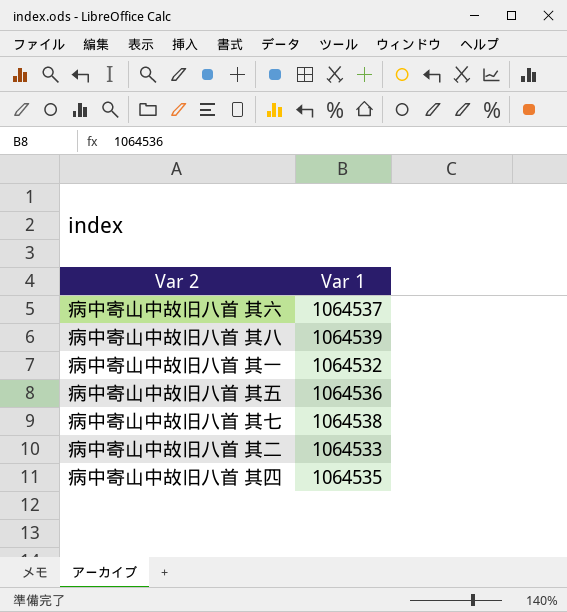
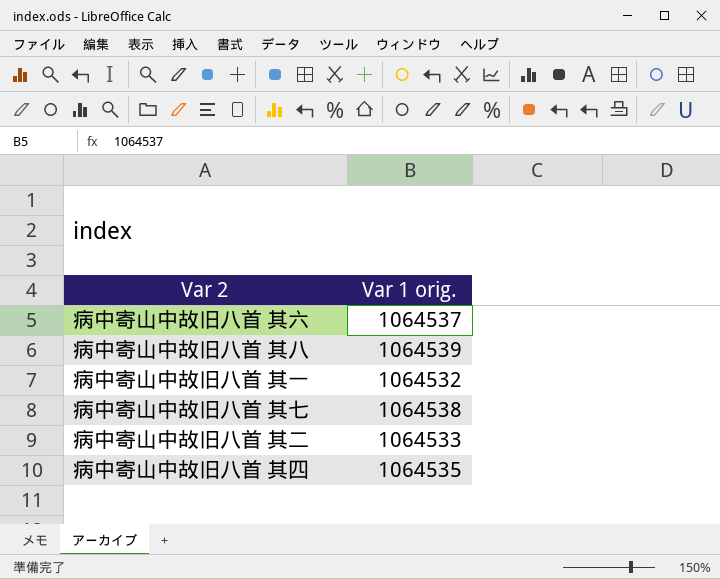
column name: Var 1 -> Var 1 orig.
row 病中寄山中故旧八首 其五: 1064536 -> none

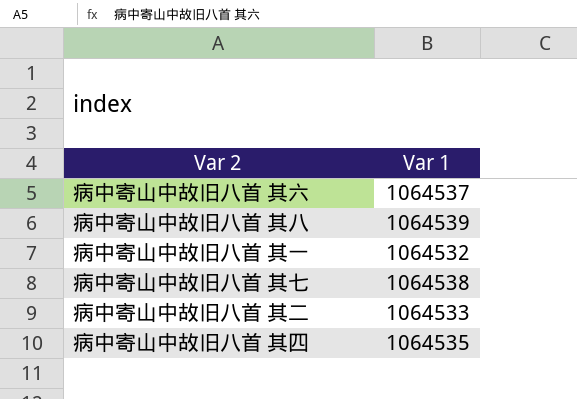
column name: Var 1 orig. -> Var 1

